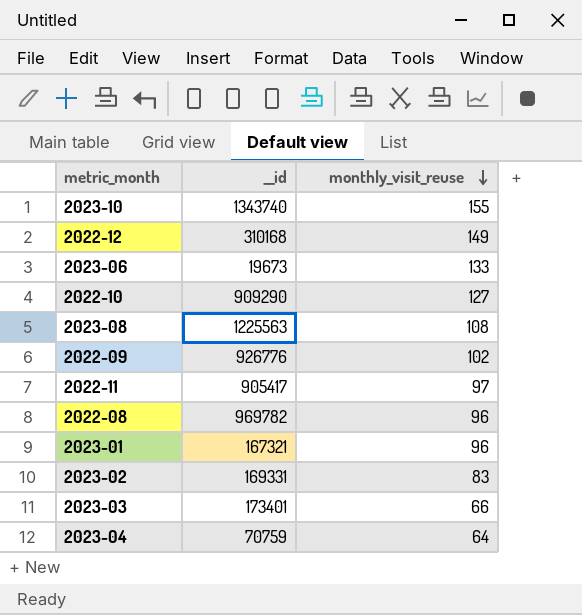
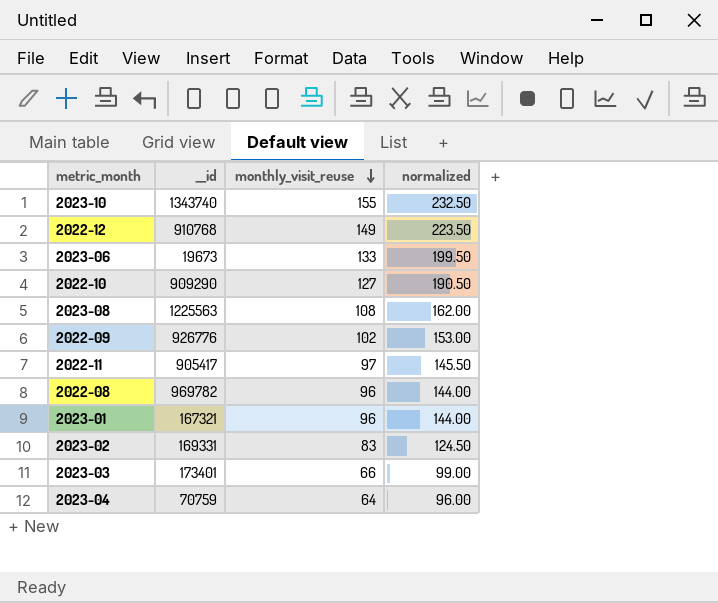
column normalized | formula: none -> [monthly_visit_reuse] * 1.5
2022-12 | __id: 310168 -> 910768

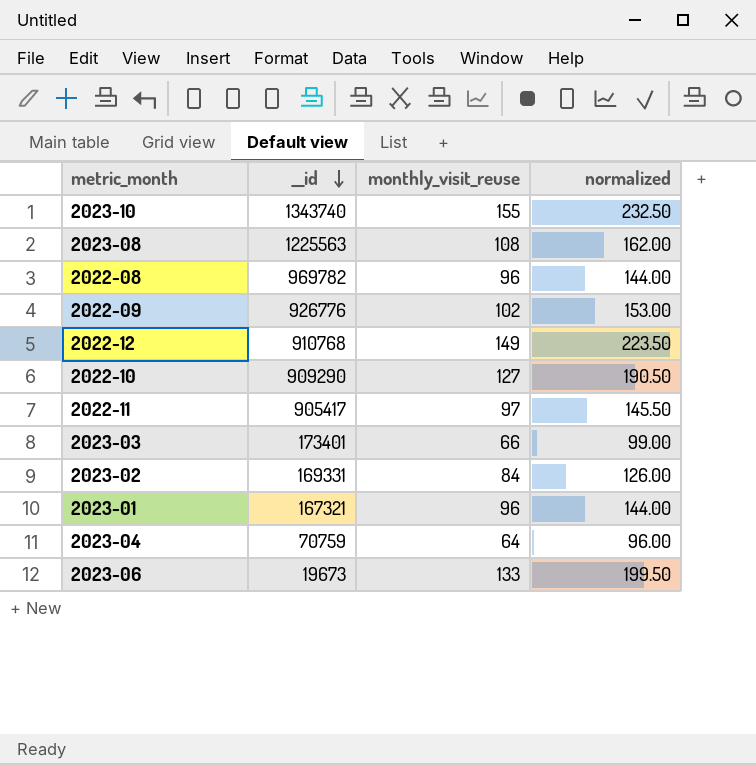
row order: monthly_visit_reuse descending -> __id descending
2023-02 | monthly_visit_reuse: 83 -> 84
2023-02 | normalized: 124.50 -> 126.00

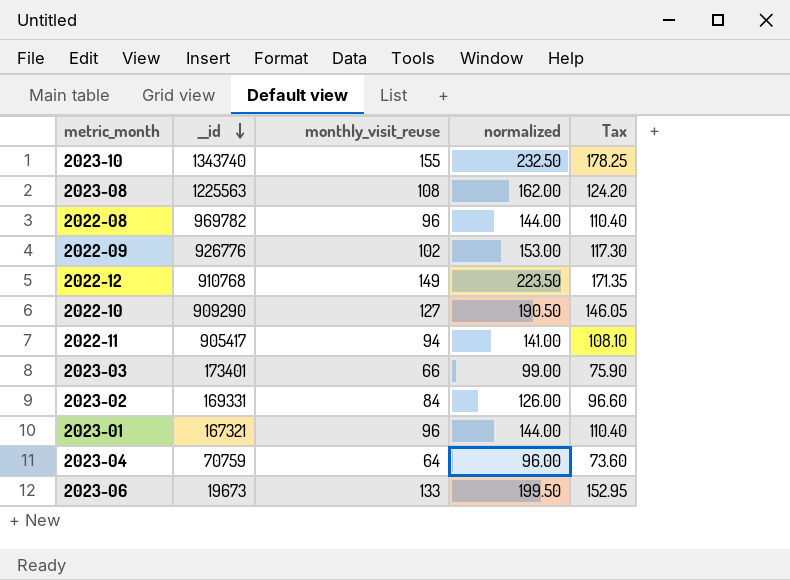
column Tax | formula: none -> [monthly_visit_reuse] * 1.15
2022-11 | monthly_visit_reuse: 97 -> 94
2022-11 | normalized: 145.50 -> 141.00

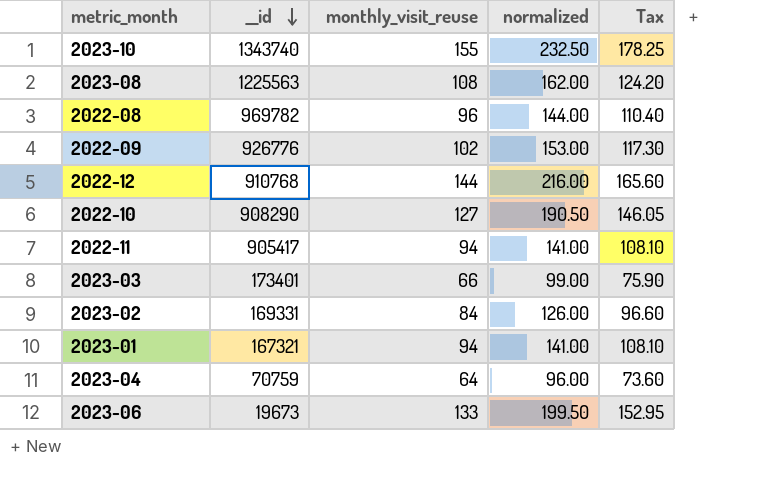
2022-12 | monthly_visit_reuse: 149 -> 144
2022-12 | normalized: 223.50 -> 216.00
2022-12 | Tax: 171.35 -> 165.60
2022-10 | __id: 909290 -> 908290
2023-01 | monthly_visit_reuse: 96 -> 94
2023-01 | normalized: 144.00 -> 141.00
2023-01 | Tax: 110.40 -> 108.10

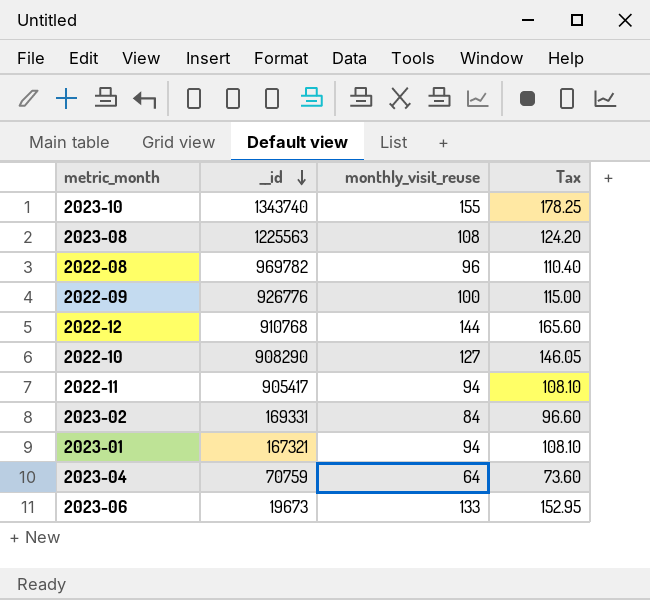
column normalized | formula: [monthly_visit_reuse] * 1.5 -> none
row 2023-03: 173401 | 66 | 99.00 | 75.90 -> none
2022-09 | monthly_visit_reuse: 102 -> 100
2022-09 | Tax: 117.30 -> 115.00

